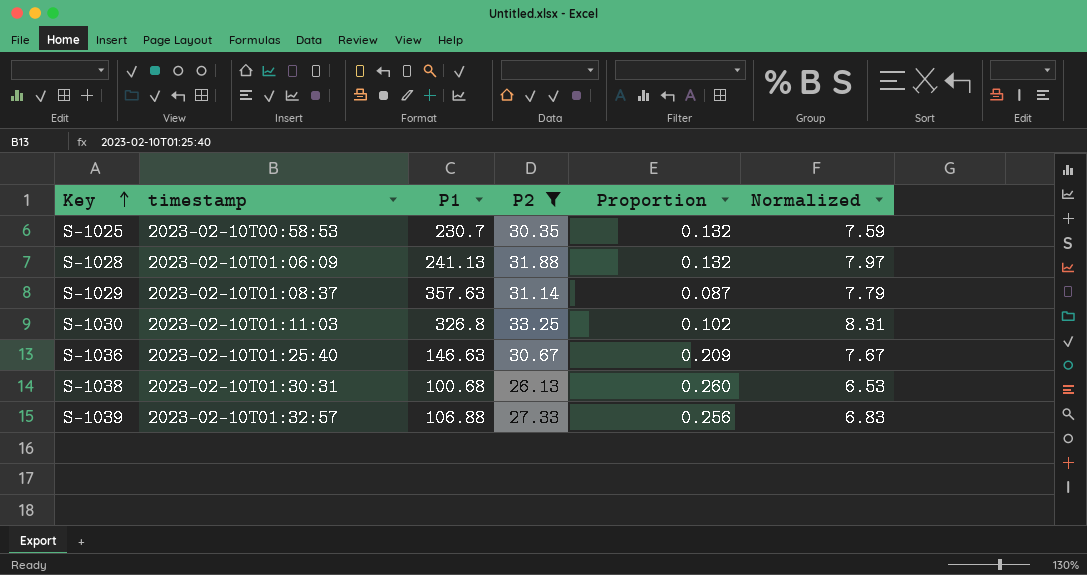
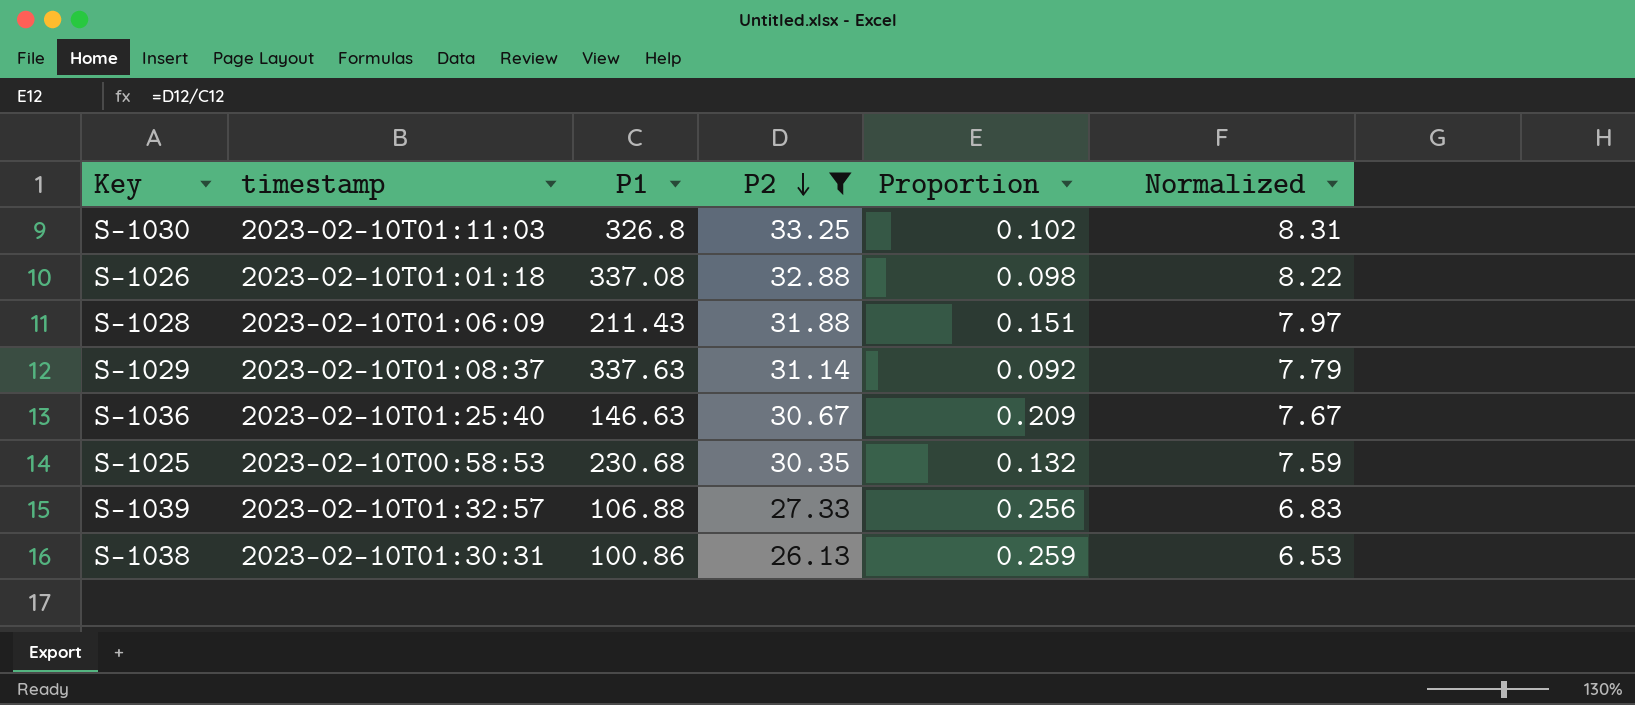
row order: Key ascending -> P2 descending
row S-1026: none -> 2023-02-10T01:01:18 | 337.08 | 32.88 | 0.098 | 8.22
S-1028 | P1: 241.13 -> 211.43
S-1028 | Proportion: 0.132 -> 0.151
S-1029 | P1: 357.63 -> 337.63
S-1029 | Proportion: 0.087 -> 0.092
S-1025 | P1: 230.7 -> 230.68
S-1038 | P1: 100.68 -> 100.86
S-1038 | Proportion: 0.260 -> 0.259

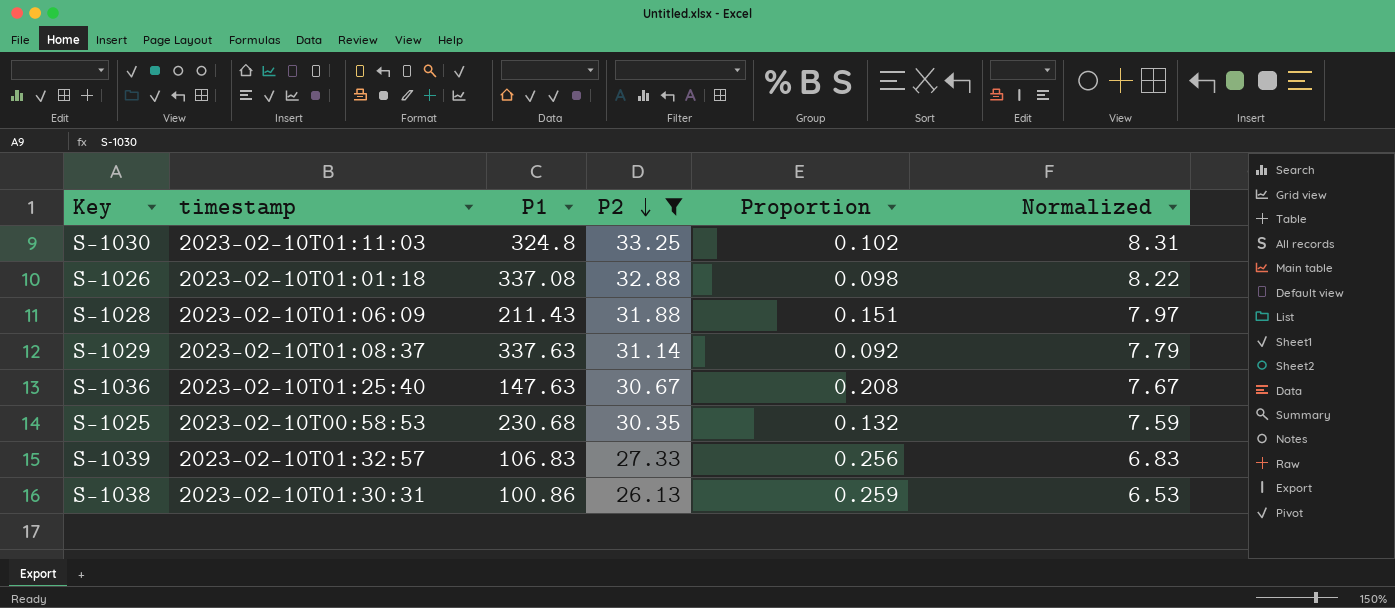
S-1030 | P1: 326.8 -> 324.8
S-1036 | P1: 146.63 -> 147.63
S-1036 | Proportion: 0.209 -> 0.208
S-1039 | P1: 106.88 -> 106.83

